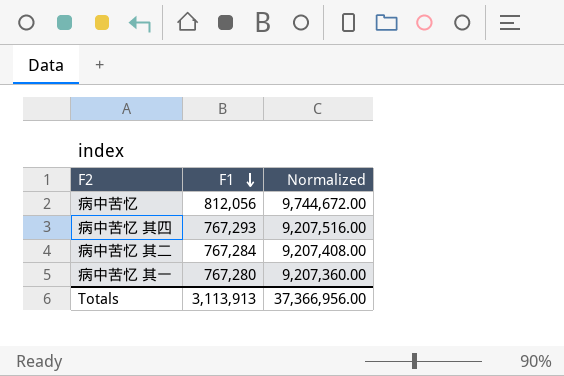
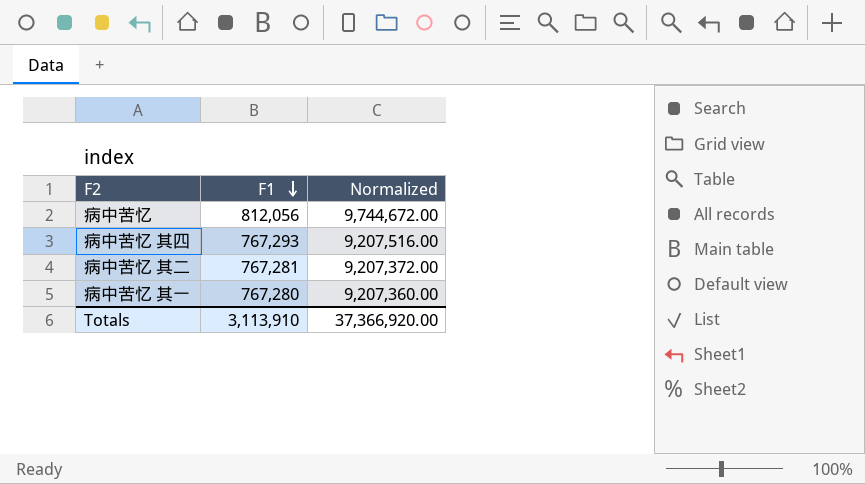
病中苦忆 其二 | F1: 767,284 -> 767,281
病中苦忆 其二 | Normalized: 9,207,408.00 -> 9,207,372.00
Totals | F1: 3,113,913 -> 3,113,910
Totals | Normalized: 37,366,956.00 -> 37,366,920.00

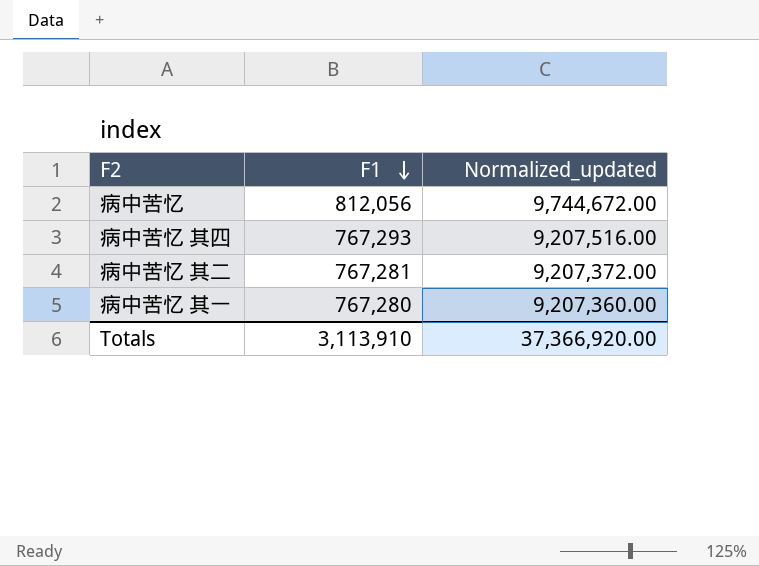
column name: Normalized -> Normalized_updated

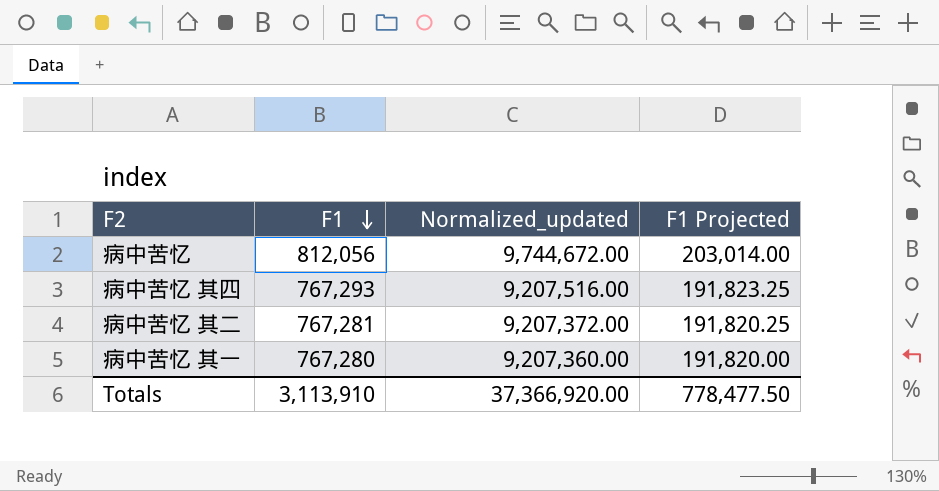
column F1 Projected | formula: none -> [F1] * 0.25

